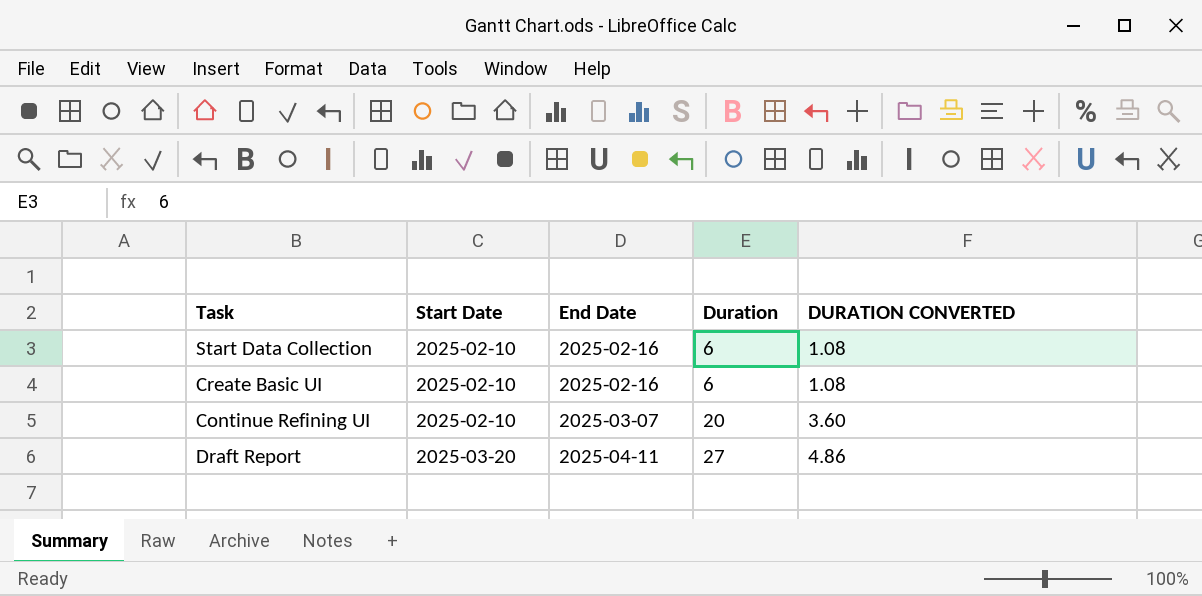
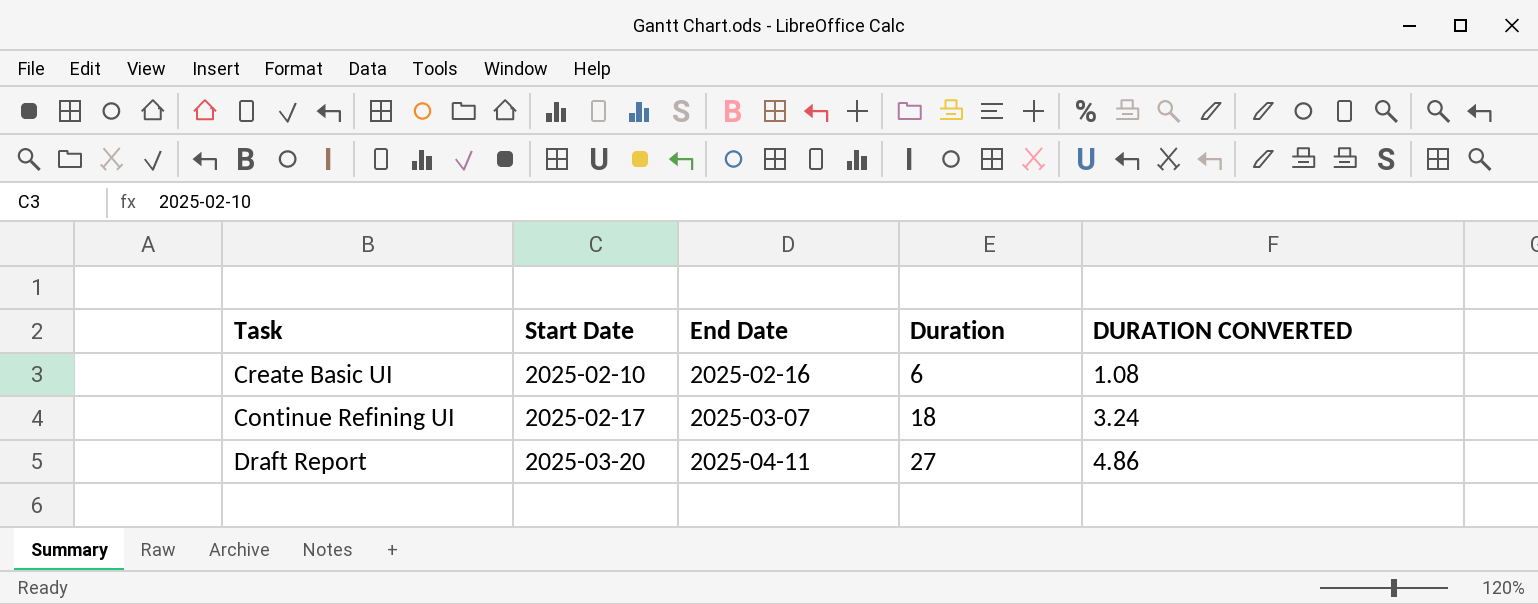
row Start Data Collection: 2025-02-10 | 2025-02-16 | 6 | 1.08 -> none
Continue Refining UI | Start Date: 2025-02-10 -> 2025-02-17
Continue Refining UI | Duration: 20 -> 18
Continue Refining UI | DURATION CONVERTED: 3.60 -> 3.24

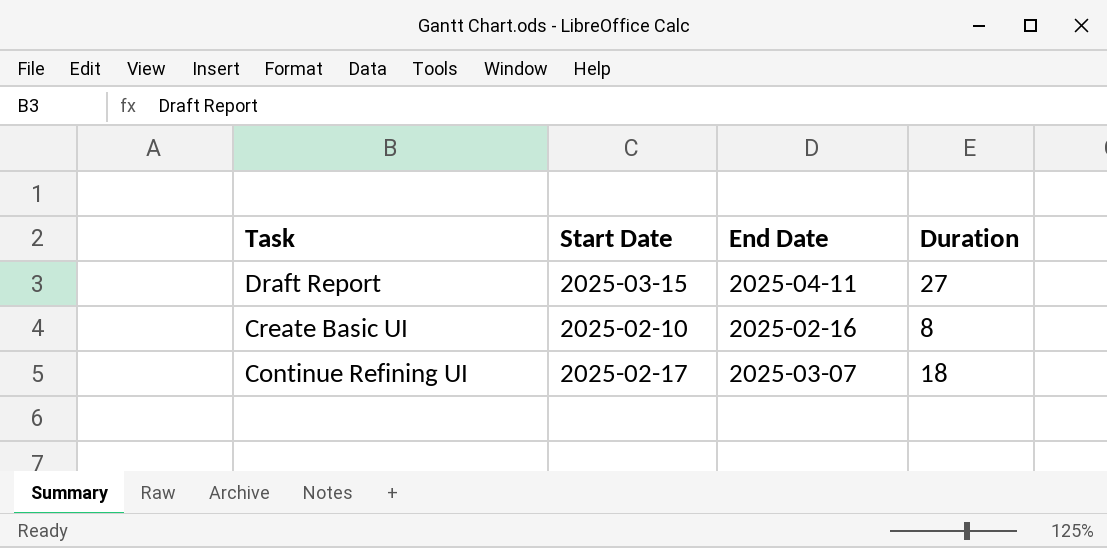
row order: Start Date ascending -> Task descending
column DURATION CONVERTED | formula: [Duration] * 0.18 -> none
Draft Report | Start Date: 2025-03-20 -> 2025-03-15
Create Basic UI | Duration: 6 -> 8

